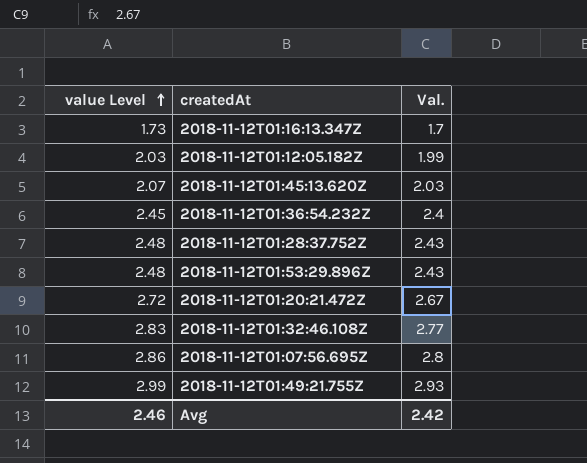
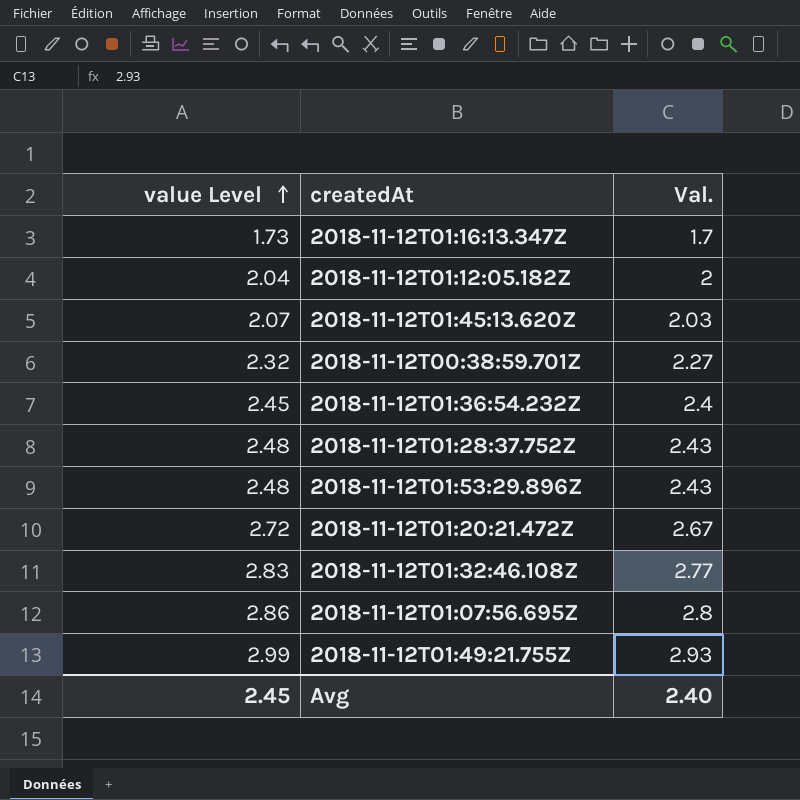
2018-11-12T01:12:05.182Z | value Level: 2.03 -> 2.04
2018-11-12T01:12:05.182Z | Val.: 1.99 -> 2
row 2018-11-12T00:38:59.701Z: none -> 2.32 | 2.27
Avg | value Level: 2.46 -> 2.45
Avg | Val.: 2.42 -> 2.40

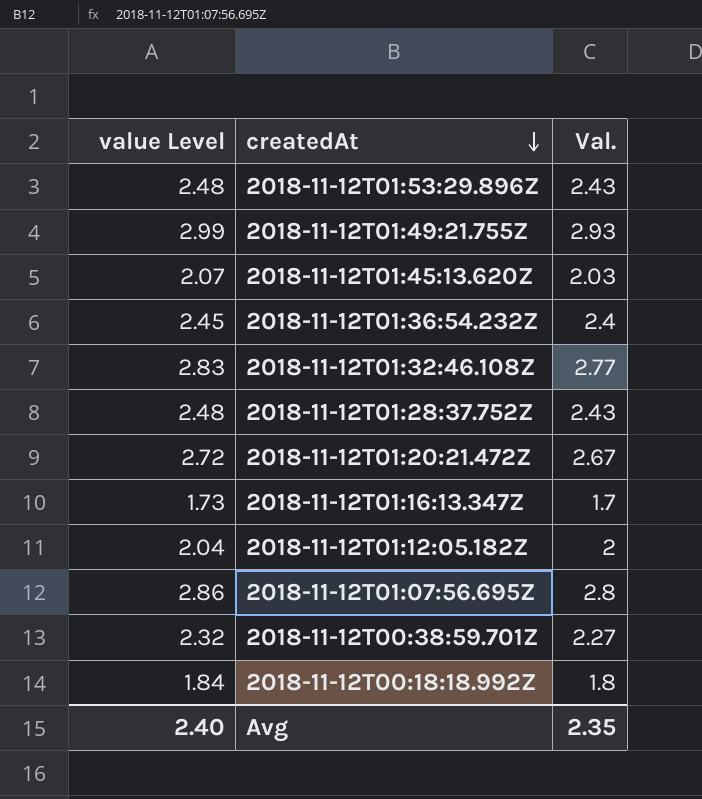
row order: value Level ascending -> createdAt descending
row 2018-11-12T00:18:18.992Z: none -> 1.84 | 1.8
Avg | value Level: 2.45 -> 2.40
Avg | Val.: 2.40 -> 2.35

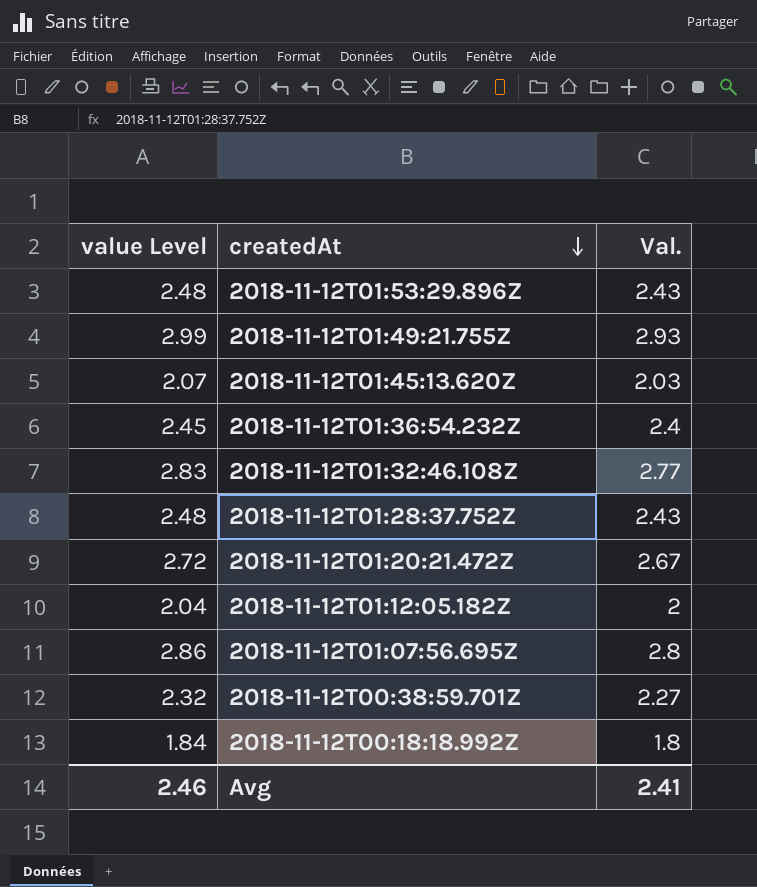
row 2018-11-12T01:16:13.347Z: 1.73 | 1.7 -> none
Avg | value Level: 2.40 -> 2.46
Avg | Val.: 2.35 -> 2.41

